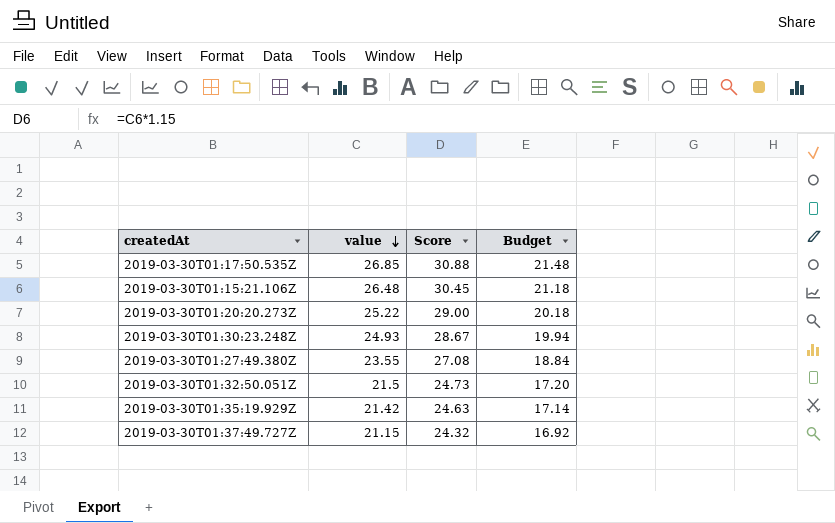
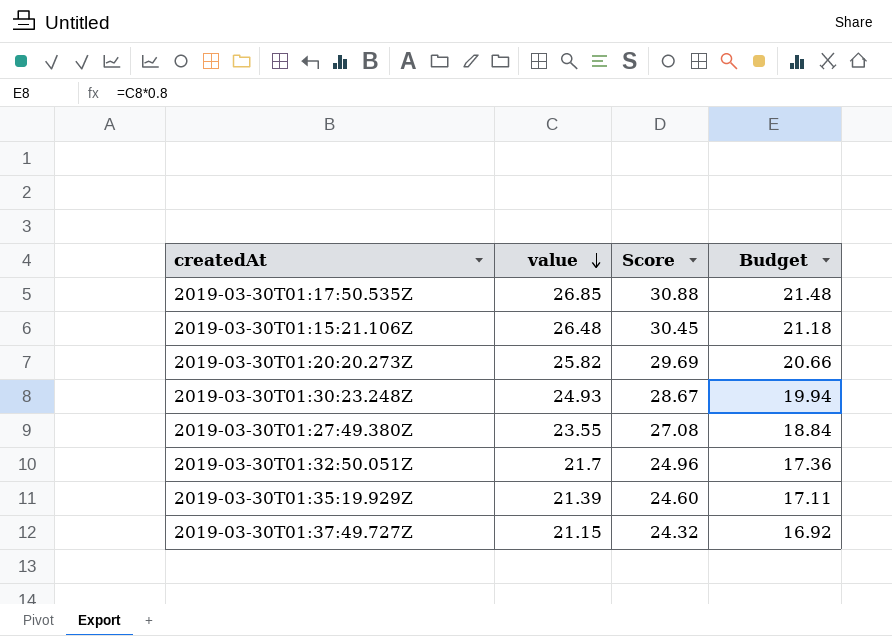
2019-03-30T01:20:20.273Z | value: 25.22 -> 25.82
2019-03-30T01:20:20.273Z | Score: 29.00 -> 29.69
2019-03-30T01:20:20.273Z | Budget: 20.18 -> 20.66
2019-03-30T01:32:50.051Z | value: 21.5 -> 21.7
2019-03-30T01:32:50.051Z | Score: 24.73 -> 24.96
2019-03-30T01:32:50.051Z | Budget: 17.20 -> 17.36
2019-03-30T01:35:19.929Z | value: 21.42 -> 21.39
2019-03-30T01:35:19.929Z | Score: 24.63 -> 24.60
2019-03-30T01:35:19.929Z | Budget: 17.14 -> 17.11

